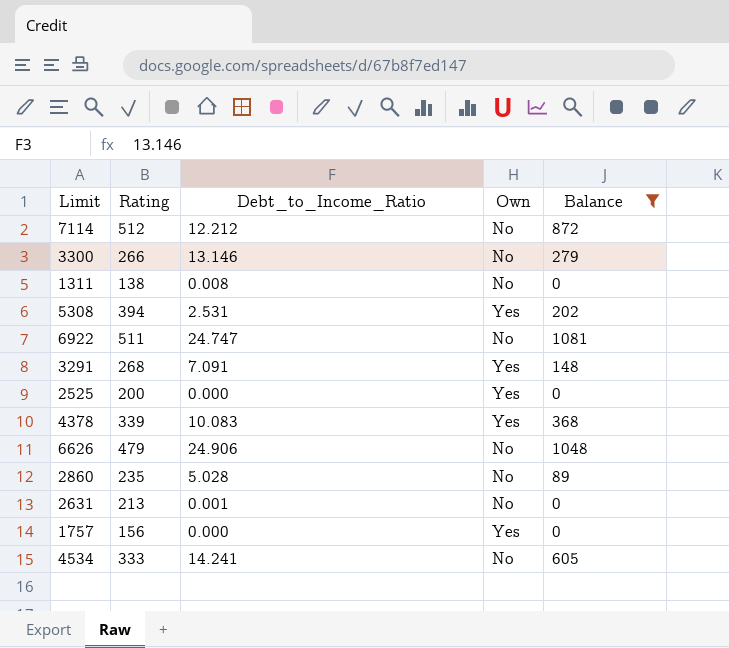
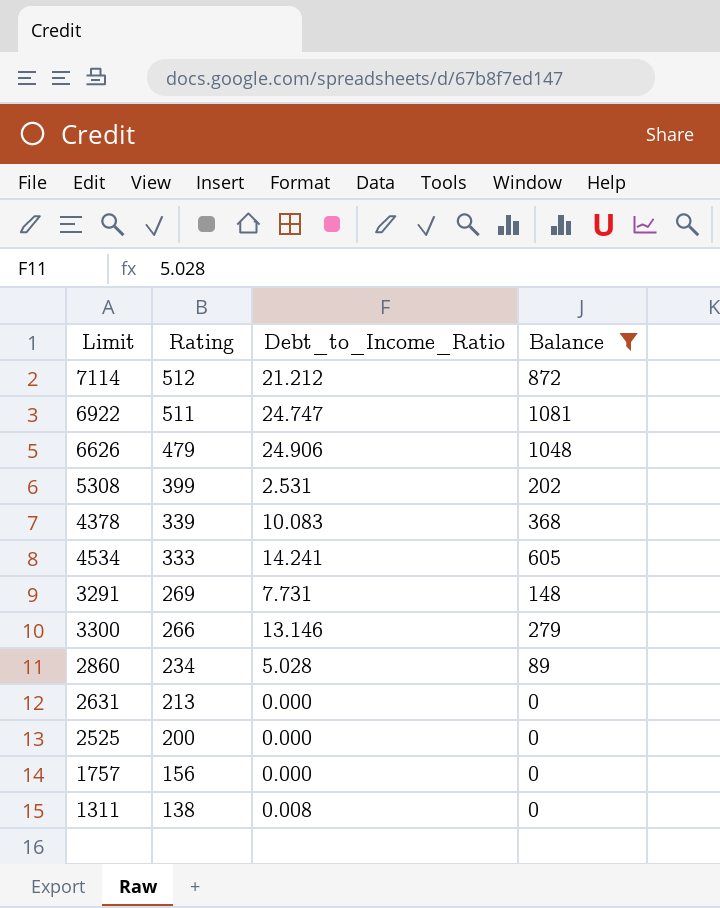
row order: none -> Rating descending
column Own | position: 4 -> none
7114 | Debt_to_Income_Ratio: 12.212 -> 21.212
5308 | Rating: 394 -> 399
3291 | Rating: 268 -> 269
3291 | Debt_to_Income_Ratio: 7.091 -> 7.731
2860 | Rating: 235 -> 234
2631 | Debt_to_Income_Ratio: 0.001 -> 0.000

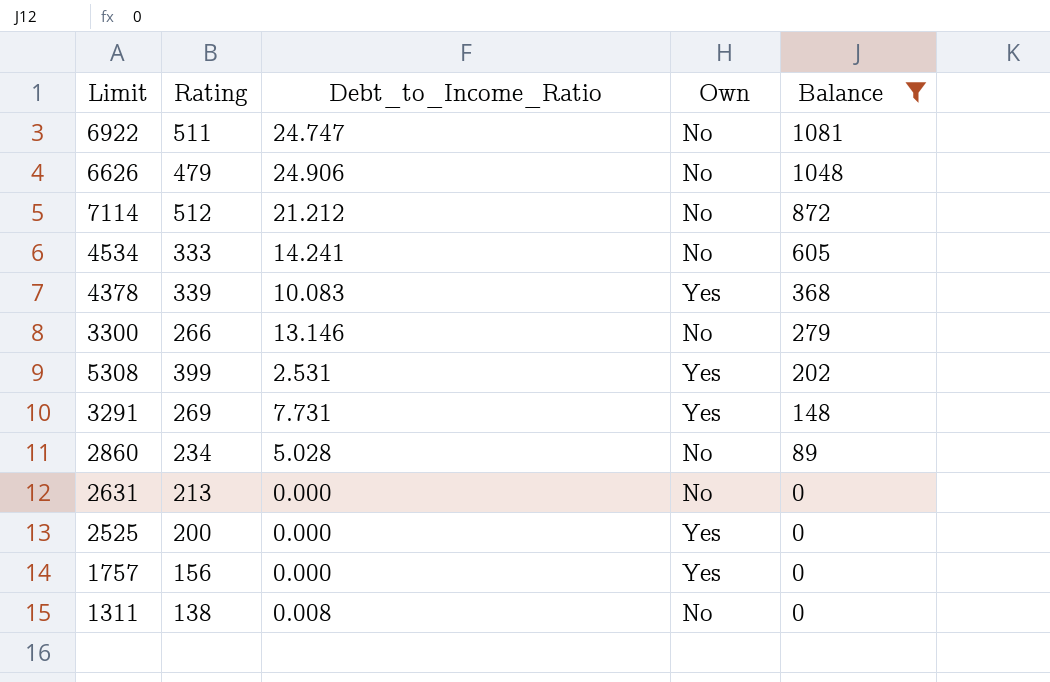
row order: Rating descending -> Balance descending
column Own | position: none -> 4

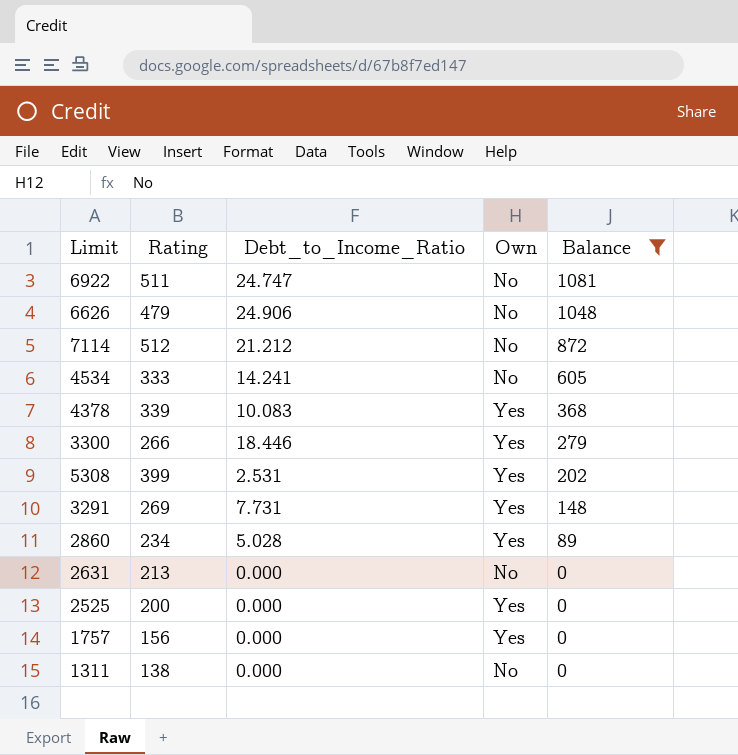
3300 | Debt_to_Income_Ratio: 13.146 -> 18.446
3300 | Own: No -> Yes
2860 | Own: No -> Yes
1311 | Debt_to_Income_Ratio: 0.008 -> 0.000

